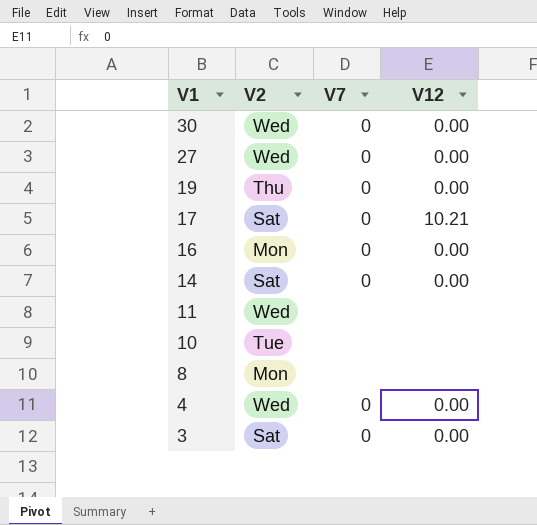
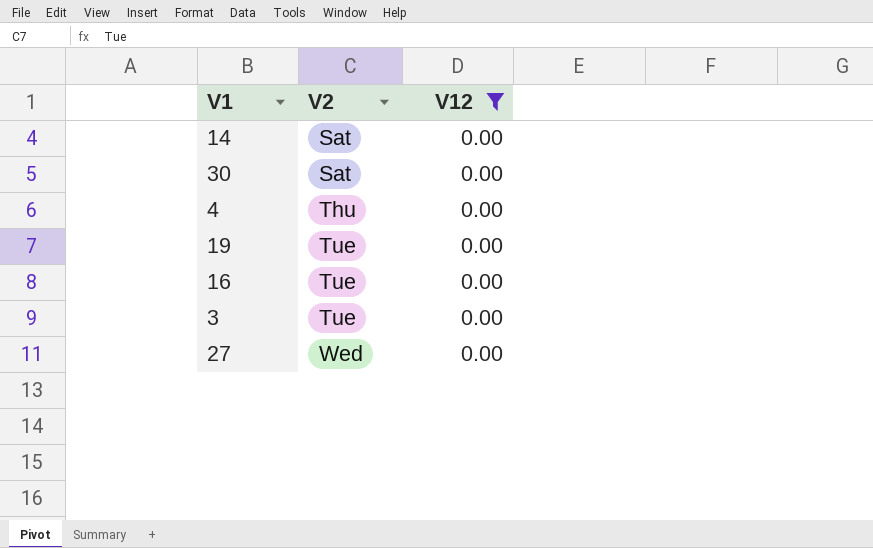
filter: none -> V12 = 0.00
row order: V1 descending -> V2 ascending
column V7 | position: 3 -> none
30 | V2: Wed -> Sat
4 | V2: Wed -> Thu
19 | V2: Thu -> Tue
16 | V2: Mon -> Tue
3 | V2: Sat -> Tue

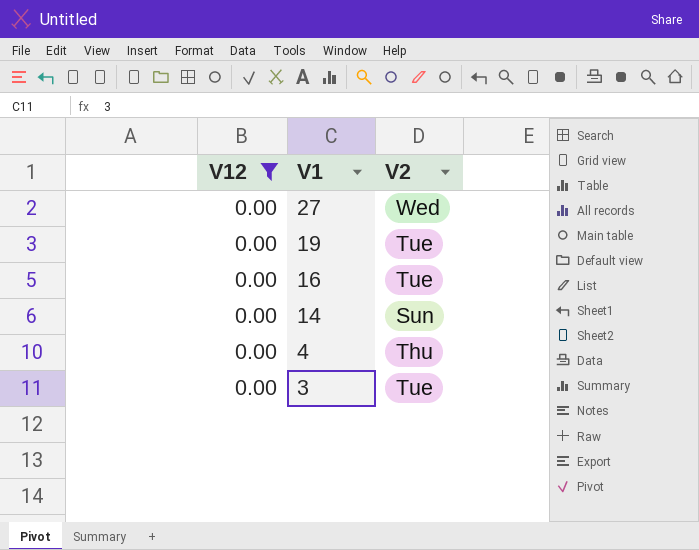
row order: V2 ascending -> V1 descending
column V12 | position: 3 -> 1
row 30: Sat | 0.00 -> none
14 | V2: Sat -> Sun

